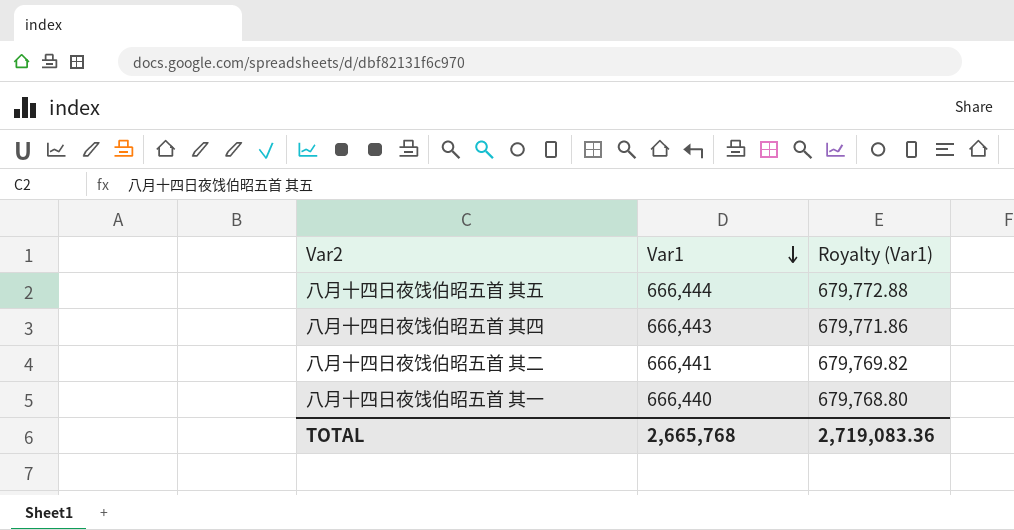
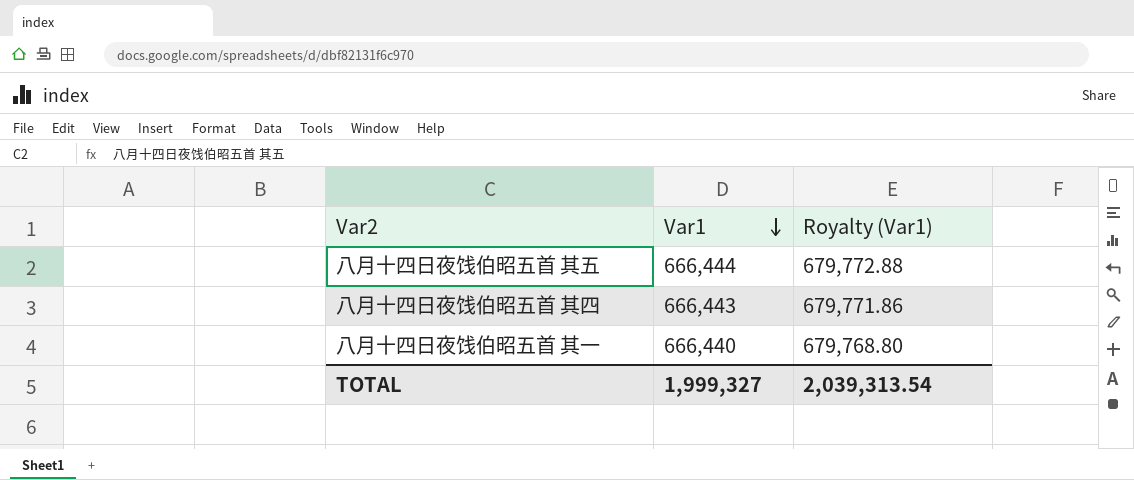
row 八月十四日夜饯伯昭五首 其二: 666,441 | 679,769.82 -> none
TOTAL | Var1: 2,665,768 -> 1,999,327
TOTAL | Royalty (Var1): 2,719,083.36 -> 2,039,313.54

